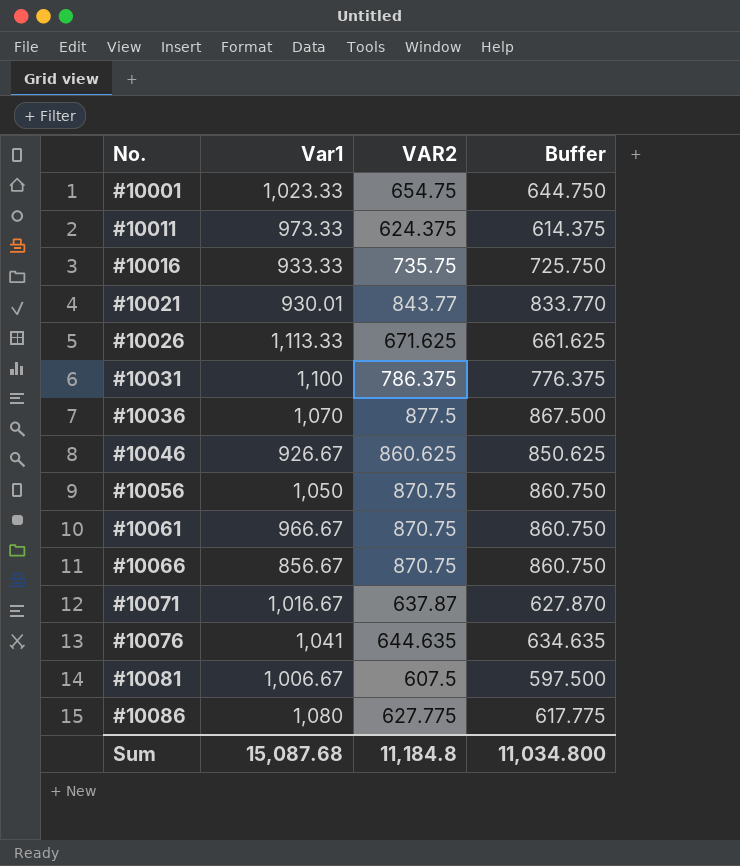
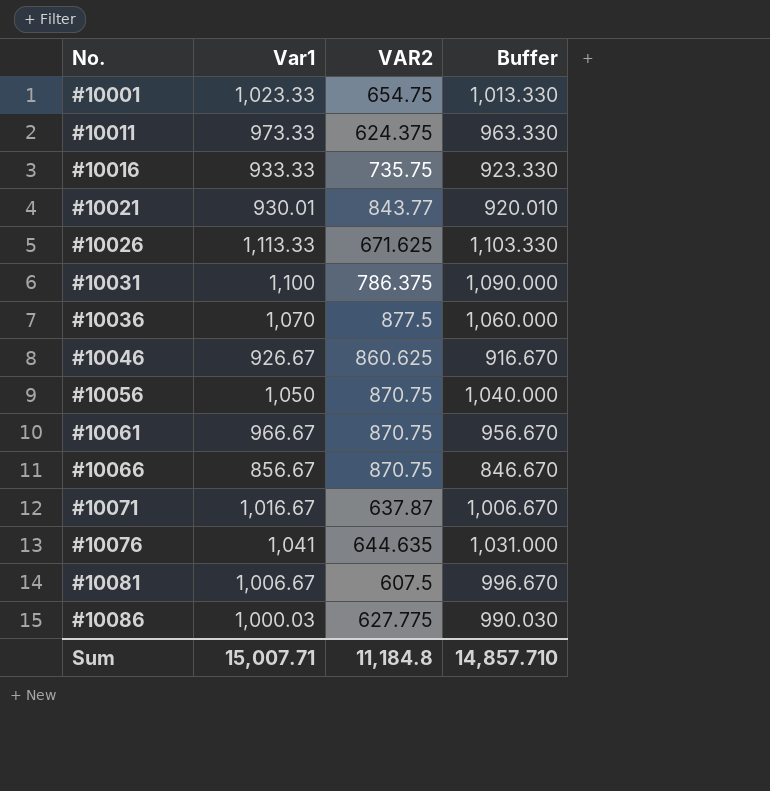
column Buffer | formula: [VAR2] - 10 -> [Var1] - 10
#10086 | Var1: 1,080 -> 1,000.03
Sum | Var1: 15,087.68 -> 15,007.71
Sum | Buffer: 11,034.800 -> 14,857.710

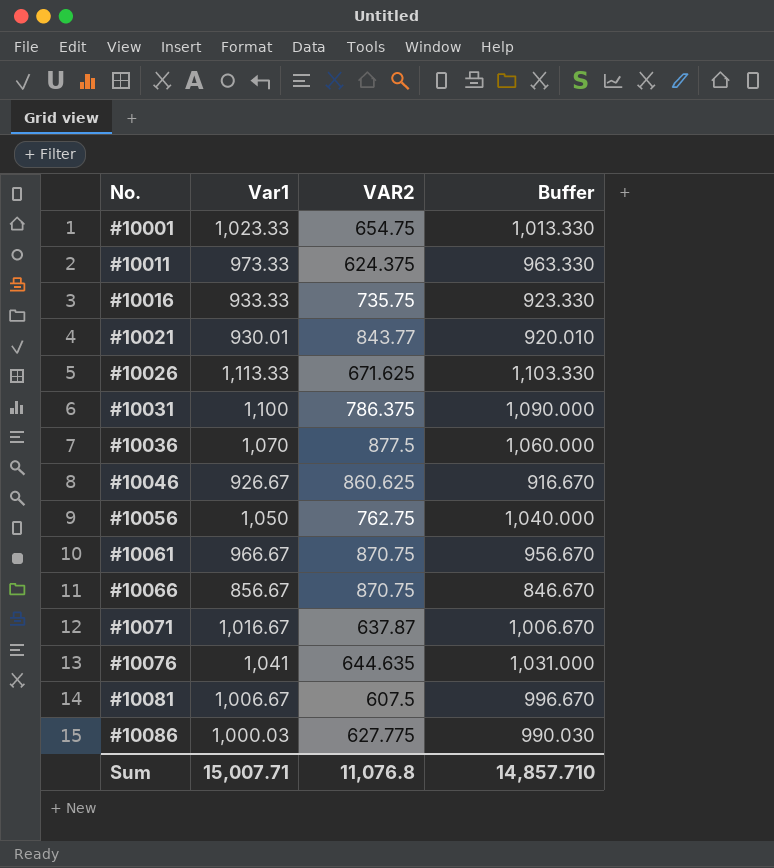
#10056 | VAR2: 870.75 -> 762.75
Sum | VAR2: 11,184.8 -> 11,076.8

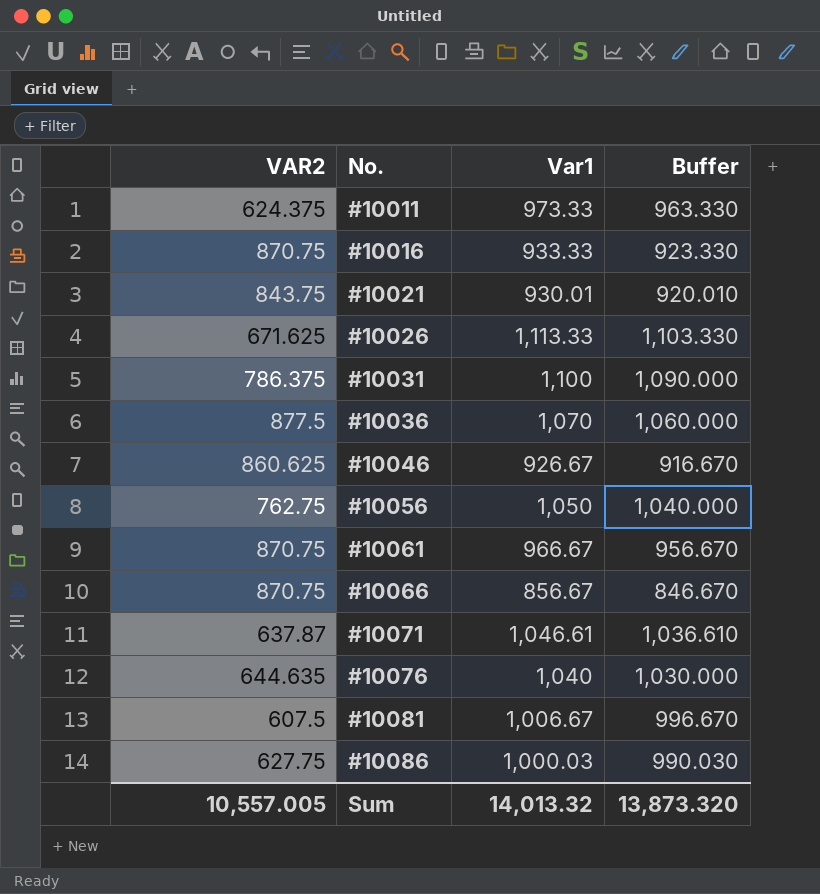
column VAR2 | position: 3 -> 1
row #10001: 1,023.33 | 654.75 | 1,013.330 -> none
#10016 | VAR2: 735.75 -> 870.75
#10021 | VAR2: 843.77 -> 843.75
#10071 | Var1: 1,016.67 -> 1,046.61
#10071 | Buffer: 1,006.670 -> 1,036.610
#10076 | Var1: 1,041 -> 1,040
#10076 | Buffer: 1,031.000 -> 1,030.000
#10086 | VAR2: 627.775 -> 627.75
Sum | VAR2: 11,076.8 -> 10,557.005
Sum | Var1: 15,007.71 -> 14,013.32
Sum | Buffer: 14,857.710 -> 13,873.320

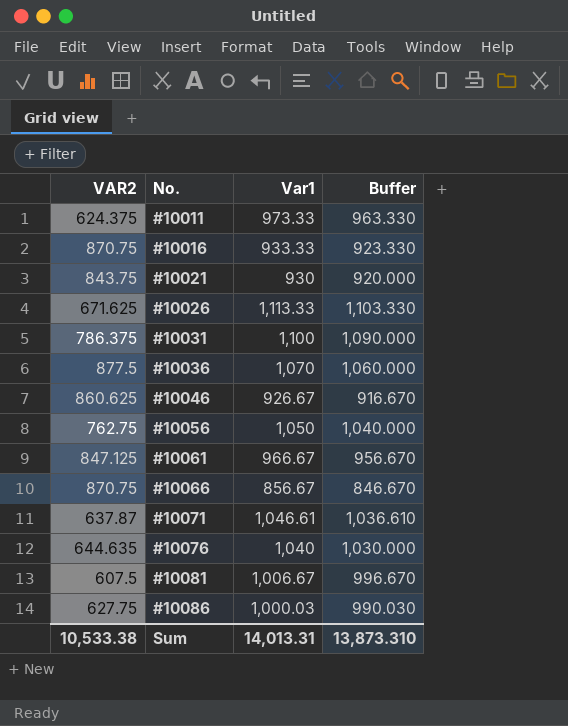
#10021 | Var1: 930.01 -> 930
#10021 | Buffer: 920.010 -> 920.000
#10061 | VAR2: 870.75 -> 847.125
Sum | VAR2: 10,557.005 -> 10,533.38
Sum | Var1: 14,013.32 -> 14,013.31
Sum | Buffer: 13,873.320 -> 13,873.310

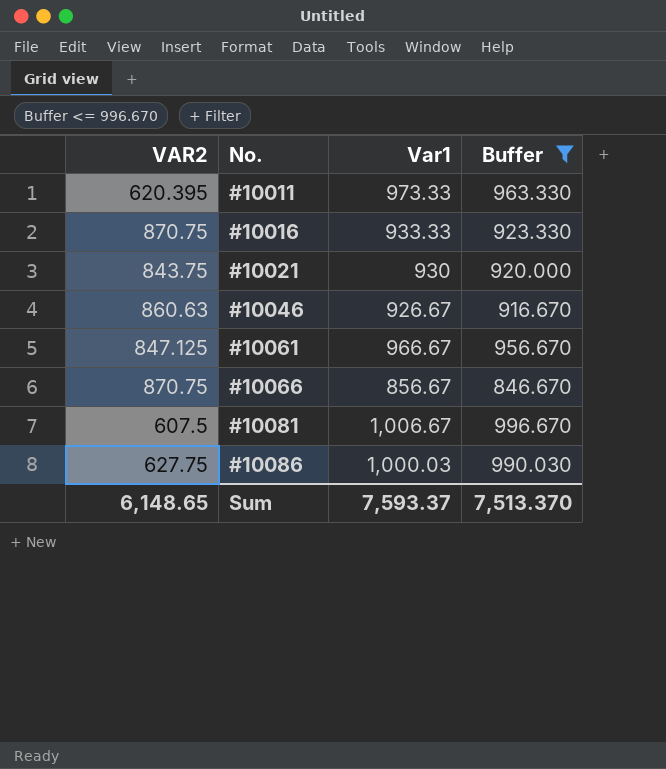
filter: none -> Buffer <= 996.670
#10011 | VAR2: 624.375 -> 620.395
#10046 | VAR2: 860.625 -> 860.63
Sum | VAR2: 10,533.38 -> 6,148.65
Sum | Var1: 14,013.31 -> 7,593.37
Sum | Buffer: 13,873.310 -> 7,513.370

